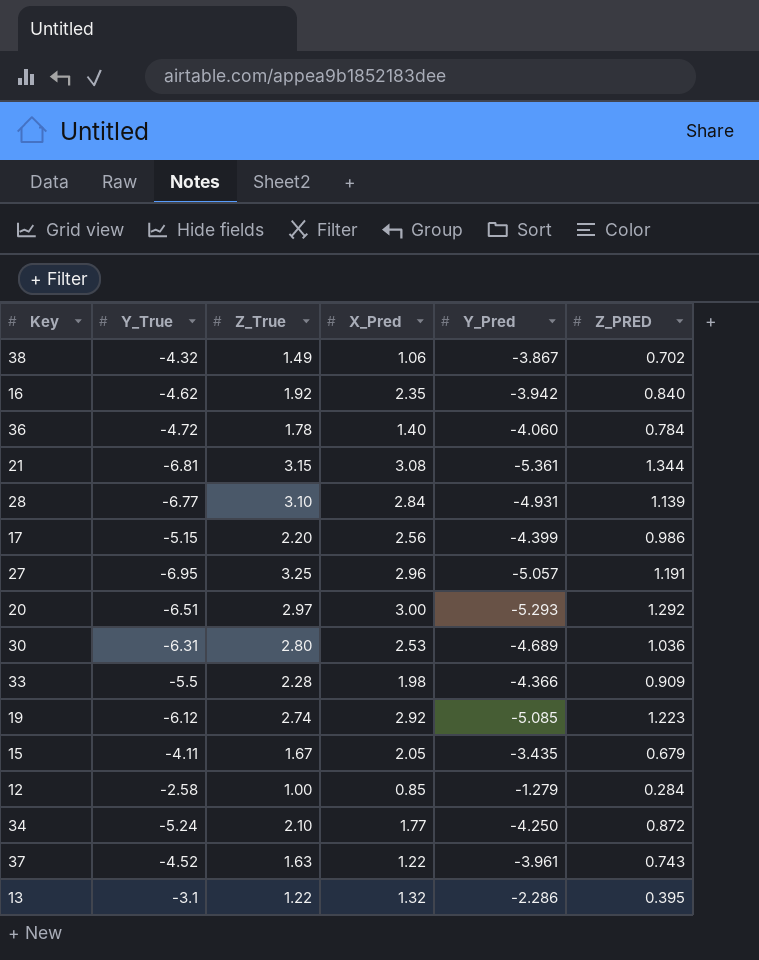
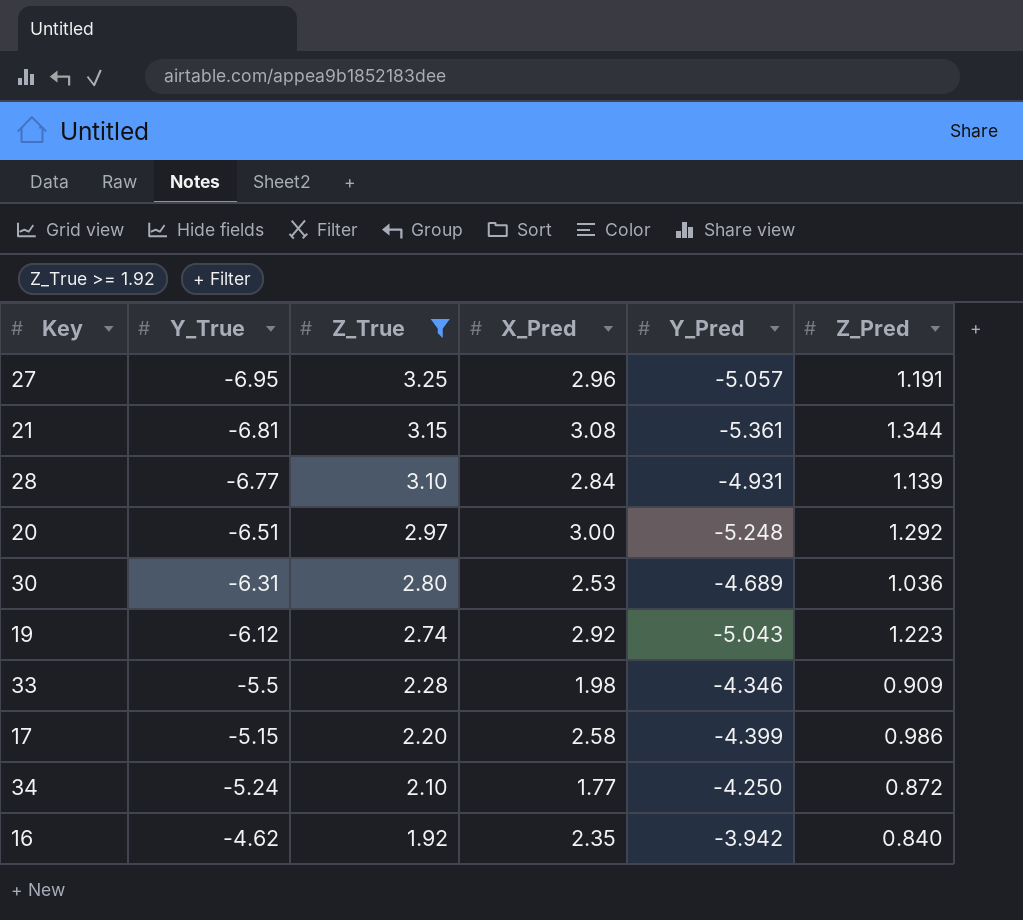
filter: none -> Z_True >= 1.92
row order: none -> Z_True descending
column name: Z_PRED -> Z_Pred
20 | Y_Pred: -5.293 -> -5.248
19 | Y_Pred: -5.085 -> -5.043
33 | Y_Pred: -4.366 -> -4.346
17 | X_Pred: 2.56 -> 2.58

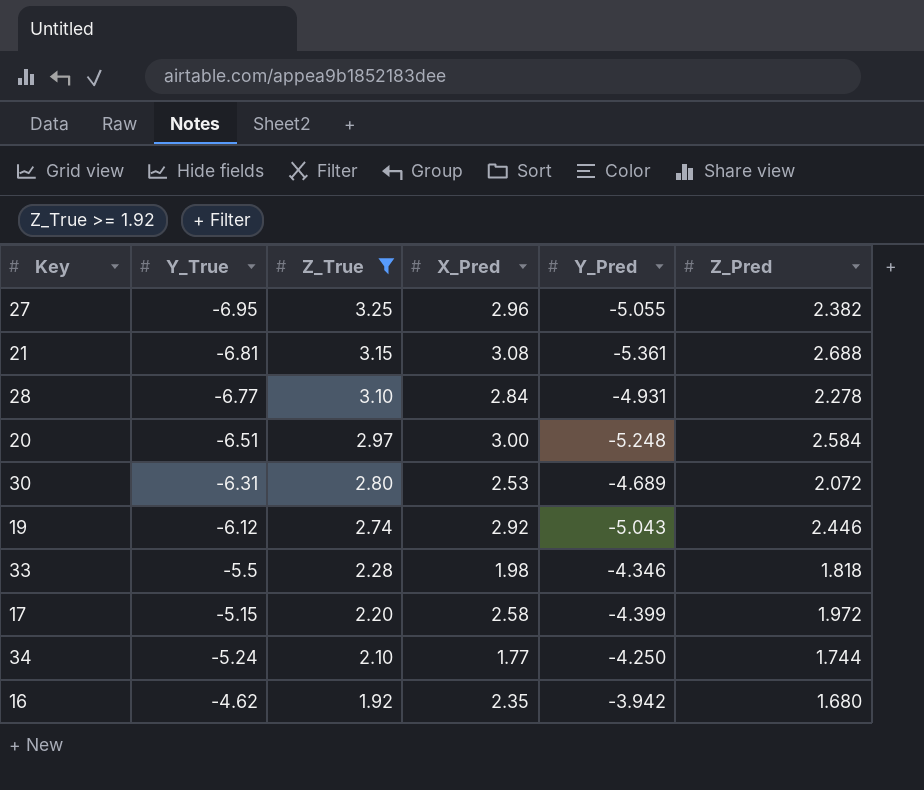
27 | Y_Pred: -5.057 -> -5.055
27 | Z_Pred: 1.191 -> 2.382
21 | Z_Pred: 1.344 -> 2.688
28 | Z_Pred: 1.139 -> 2.278
20 | Z_Pred: 1.292 -> 2.584
30 | Z_Pred: 1.036 -> 2.072
19 | Z_Pred: 1.223 -> 2.446
33 | Z_Pred: 0.909 -> 1.818
17 | Z_Pred: 0.986 -> 1.972
34 | Z_Pred: 0.872 -> 1.744
16 | Z_Pred: 0.840 -> 1.680

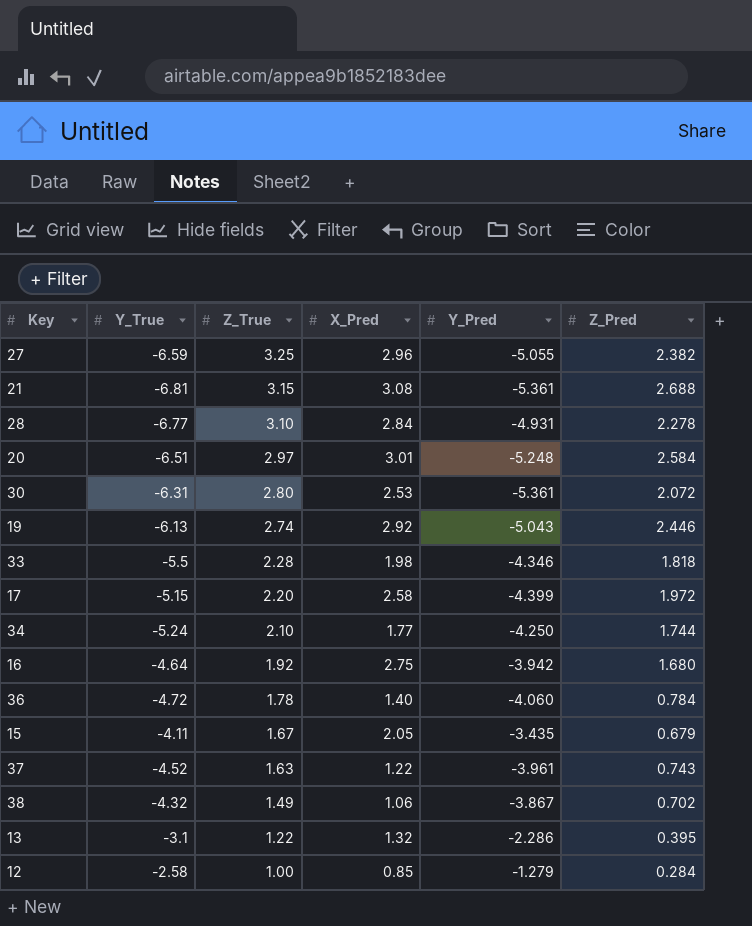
filter: Z_True >= 1.92 -> none
27 | Y_True: -6.95 -> -6.59
20 | X_Pred: 3.00 -> 3.01
30 | Y_Pred: -4.689 -> -5.361
19 | Y_True: -6.12 -> -6.13
16 | Y_True: -4.62 -> -4.64
16 | X_Pred: 2.35 -> 2.75

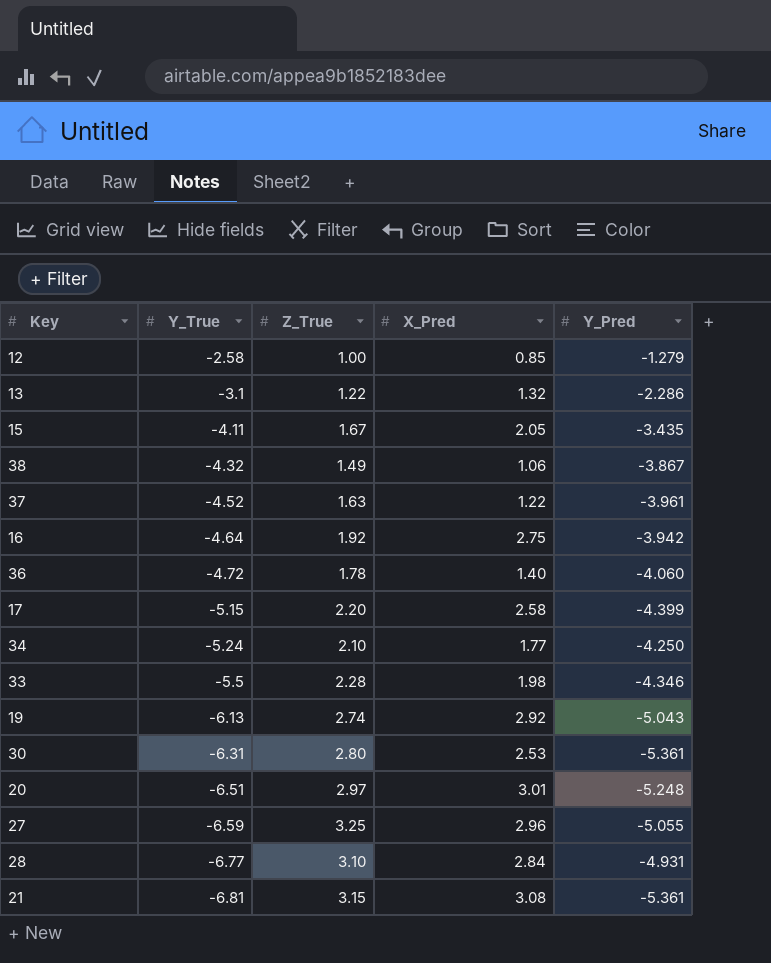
row order: Z_True descending -> Y_True descending
column Z_Pred | position: 6 -> none

